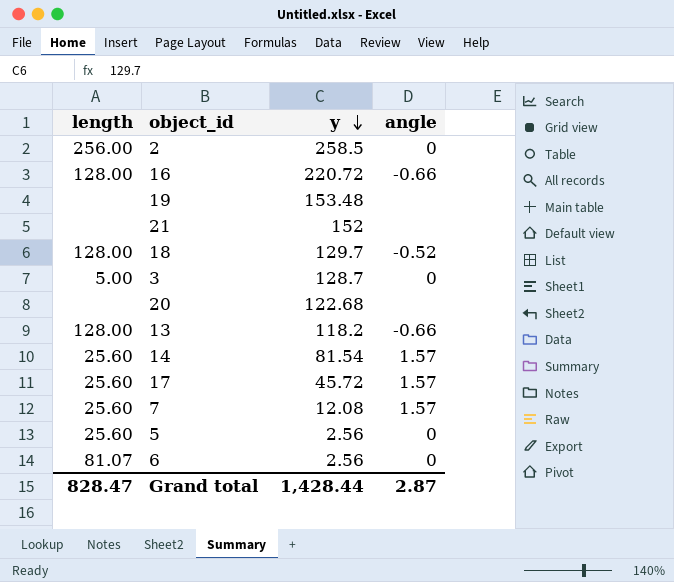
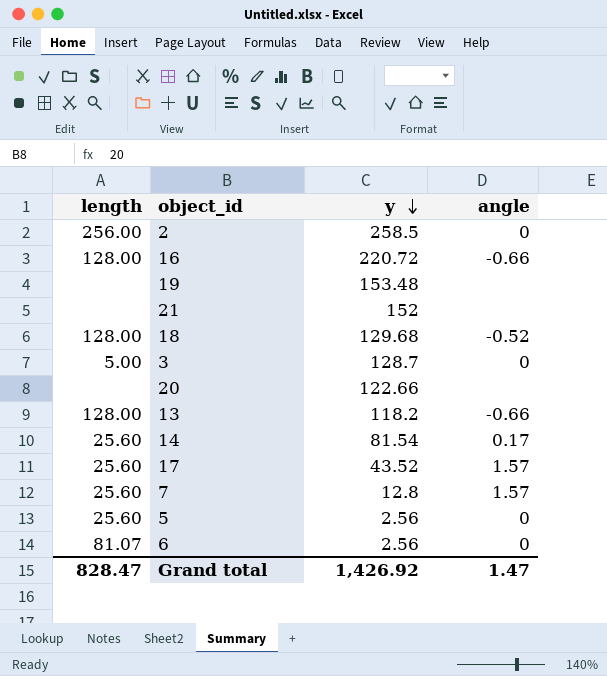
18 | y: 129.7 -> 129.68
20 | y: 122.68 -> 122.66
14 | angle: 1.57 -> 0.17
17 | y: 45.72 -> 43.52
7 | y: 12.08 -> 12.8
Grand total | y: 1,428.44 -> 1,426.92
Grand total | angle: 2.87 -> 1.47

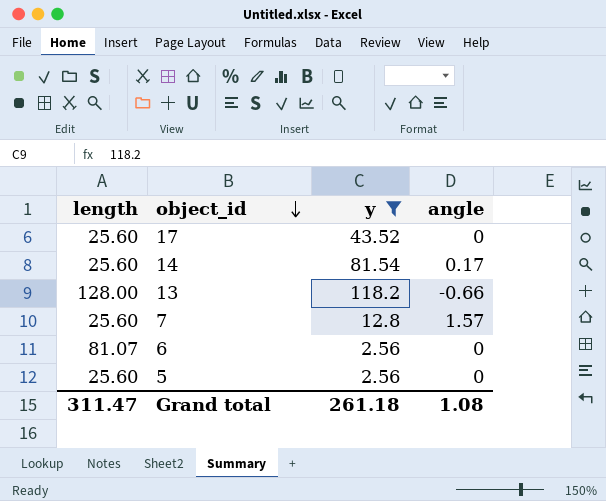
filter: none -> y <= 118.2
row order: y descending -> object_id descending
17 | angle: 1.57 -> 0
Grand total | length: 828.47 -> 311.47
Grand total | y: 1,426.92 -> 261.18
Grand total | angle: 1.47 -> 1.08

